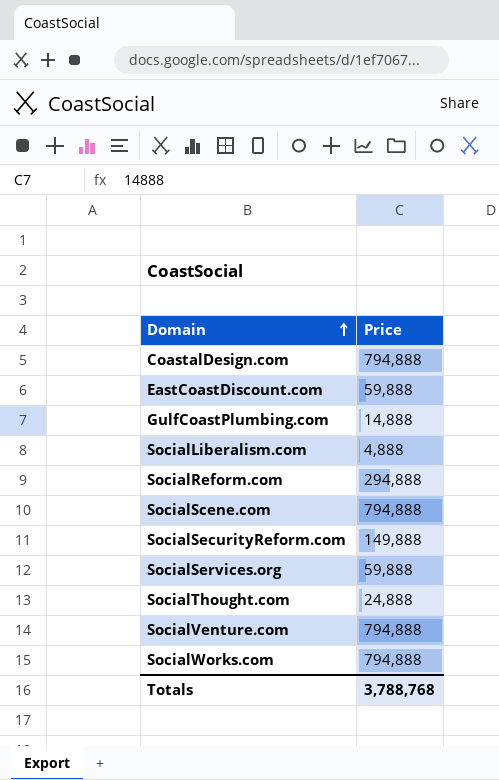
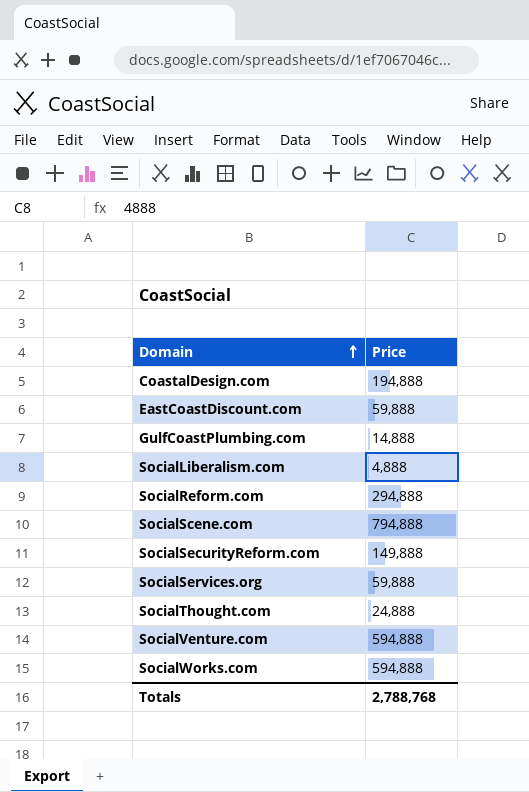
CoastalDesign.com | Price: 794,888 -> 194,888
SocialVenture.com | Price: 794,888 -> 594,888
SocialWorks.com | Price: 794,888 -> 594,888
Totals | Price: 3,788,768 -> 2,788,768

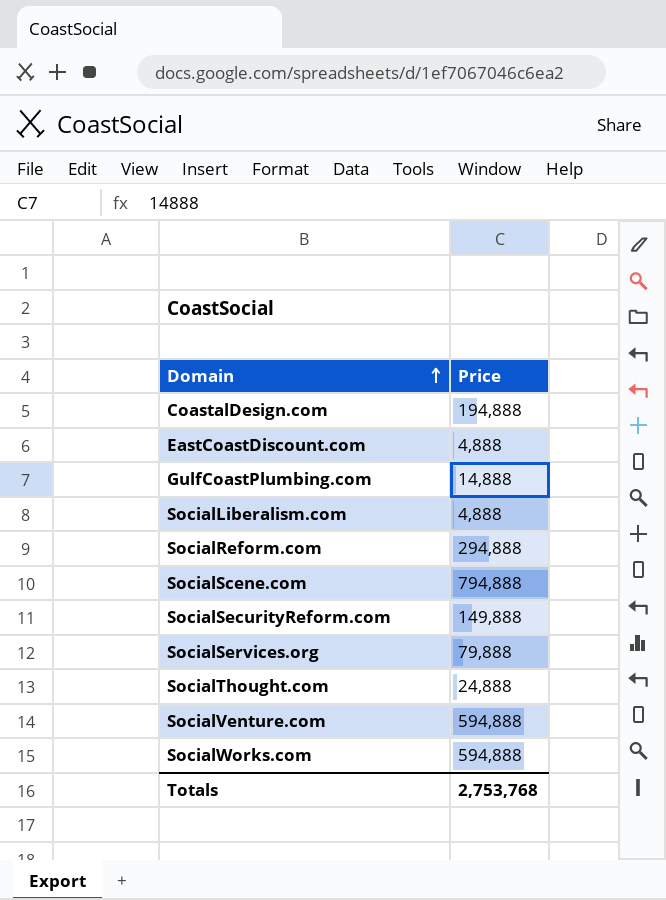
EastCoastDiscount.com | Price: 59,888 -> 4,888
SocialServices.org | Price: 59,888 -> 79,888
Totals | Price: 2,788,768 -> 2,753,768

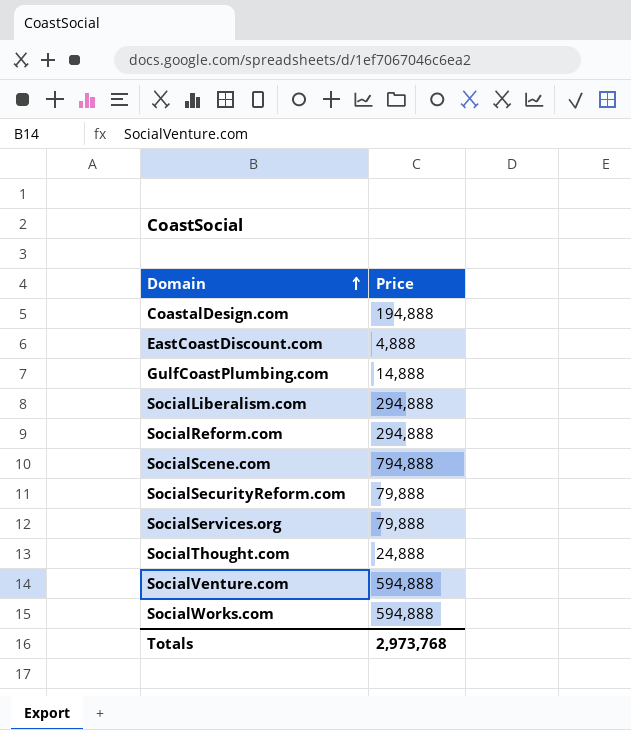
SocialLiberalism.com | Price: 4,888 -> 294,888
SocialSecurityReform.com | Price: 149,888 -> 79,888
Totals | Price: 2,753,768 -> 2,973,768

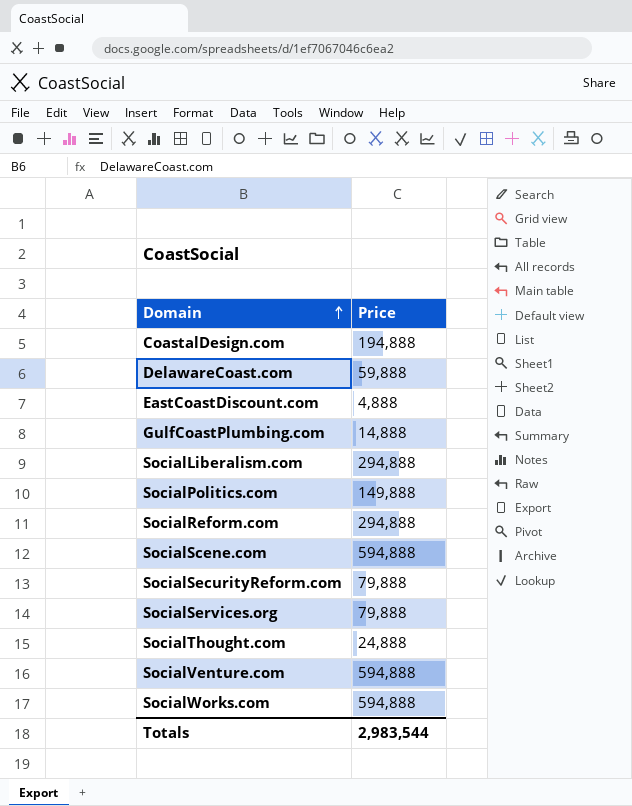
row DelawareCoast.com: none -> 59,888
row SocialPolitics.com: none -> 149,888
SocialScene.com | Price: 794,888 -> 594,888
Totals | Price: 2,973,768 -> 2,983,544

